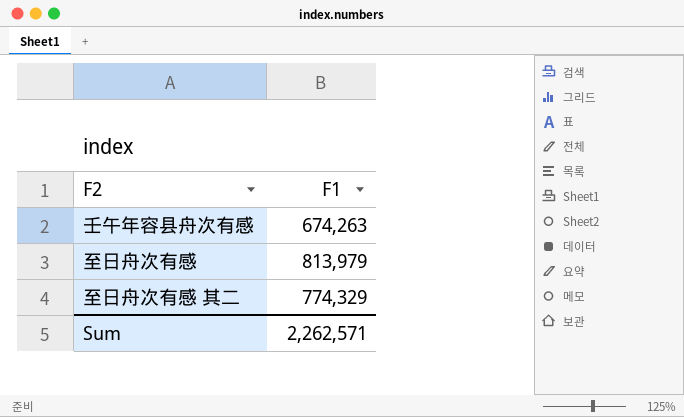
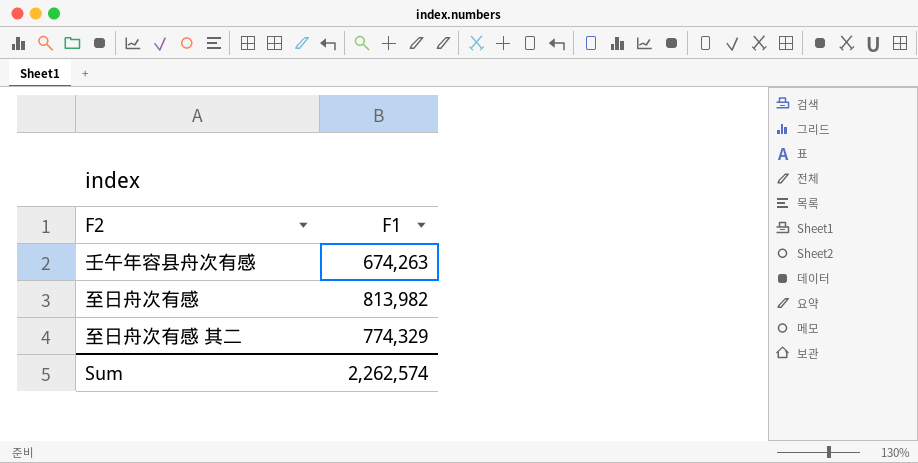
至日舟次有感 | F1: 813,979 -> 813,982
Sum | F1: 2,262,571 -> 2,262,574

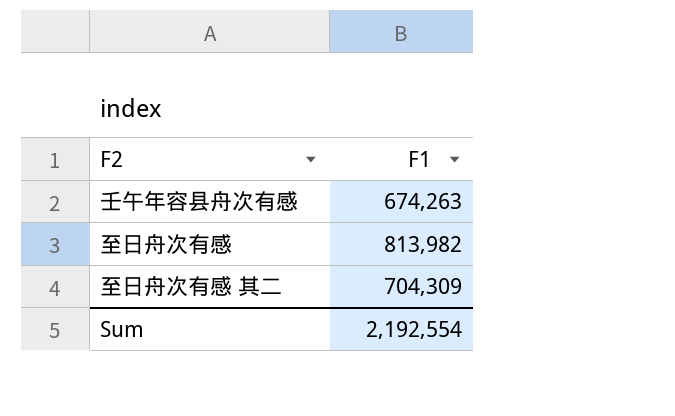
至日舟次有感 其二 | F1: 774,329 -> 704,309
Sum | F1: 2,262,574 -> 2,192,554

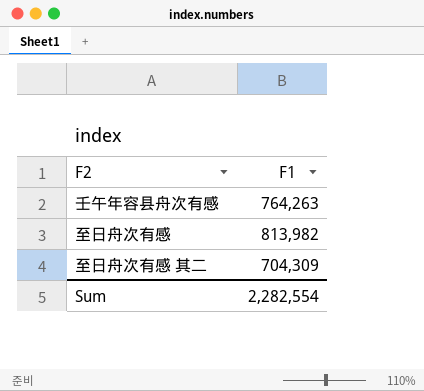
壬午年容县舟次有感 | F1: 674,263 -> 764,263
Sum | F1: 2,192,554 -> 2,282,554

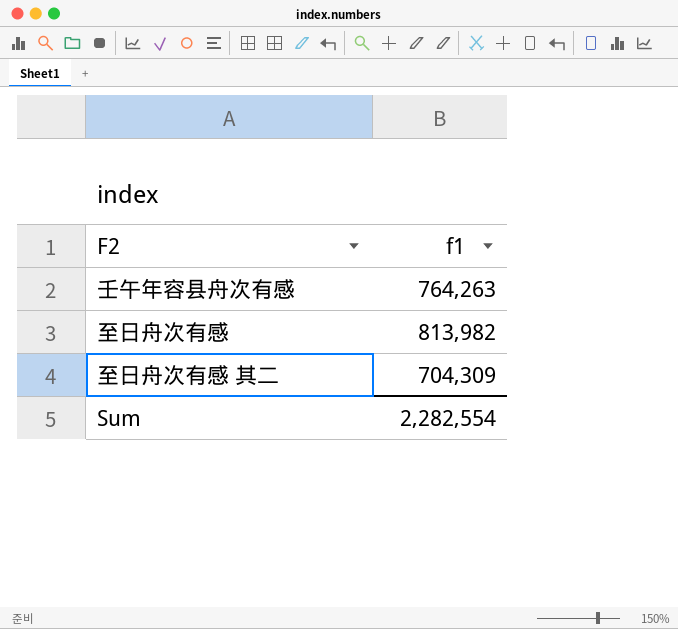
column name: F1 -> f1

